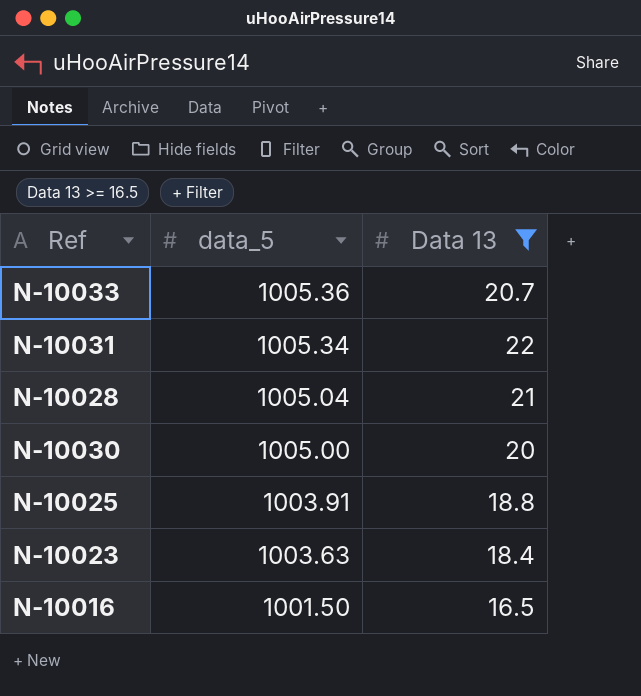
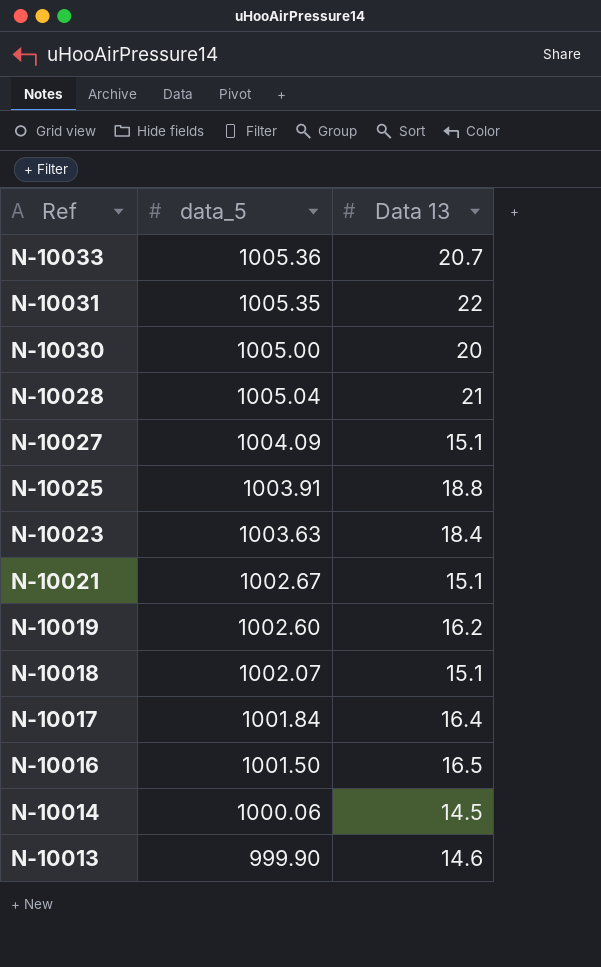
filter: Data 13 >= 16.5 -> none
row order: data_5 descending -> Ref descending
N-10031 | data_5: 1005.34 -> 1005.35

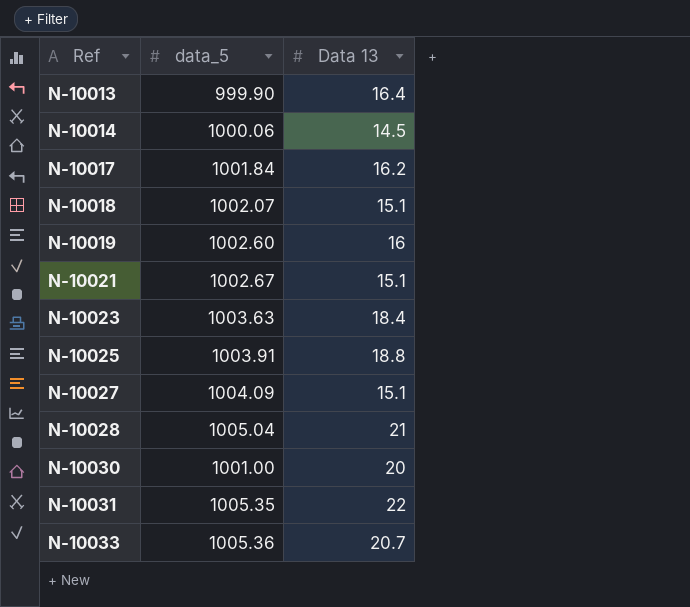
row order: Ref descending -> Ref ascending
row N-10016: 1001.50 | 16.5 -> none
N-10013 | Data 13: 14.6 -> 16.4
N-10017 | Data 13: 16.4 -> 16.2
N-10019 | Data 13: 16.2 -> 16
N-10030 | data_5: 1005.00 -> 1001.00

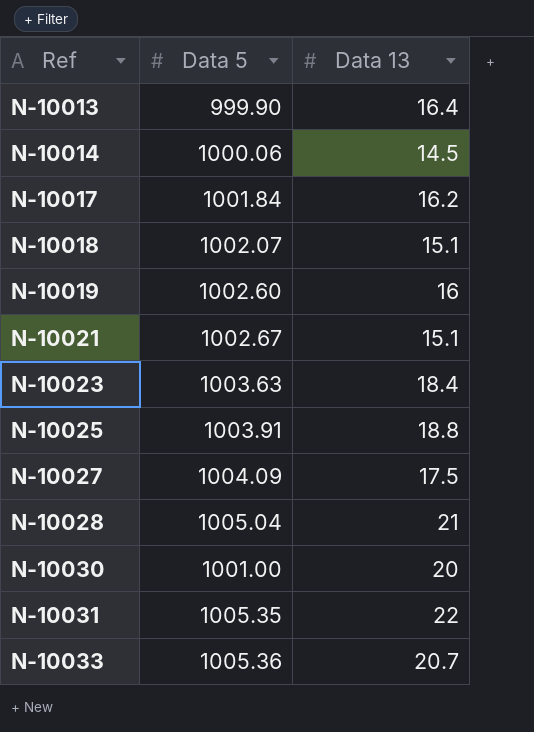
column name: data_5 -> Data 5
N-10027 | Data 13: 15.1 -> 17.5

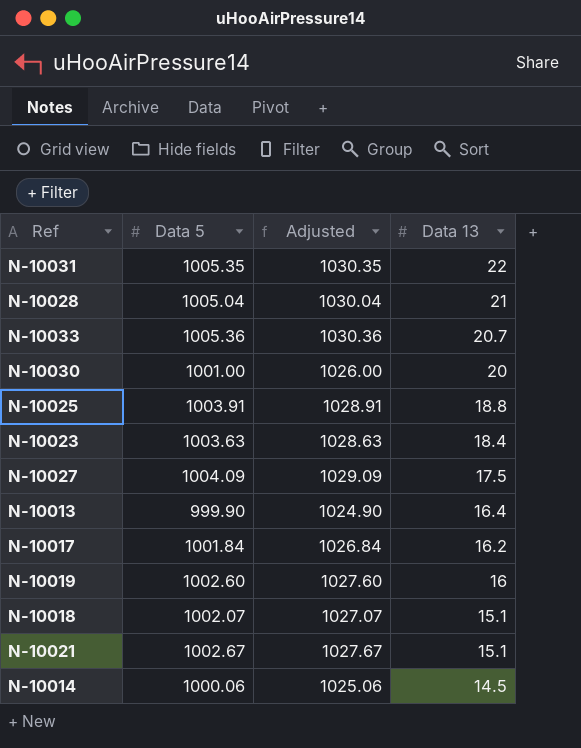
row order: Ref ascending -> Data 13 descending
column Adjusted | formula: none -> [Data 5] + 25

